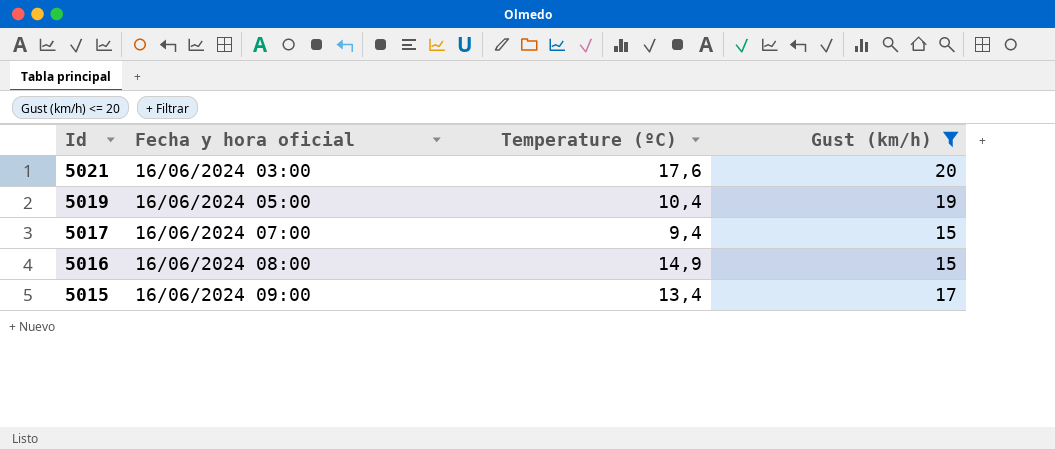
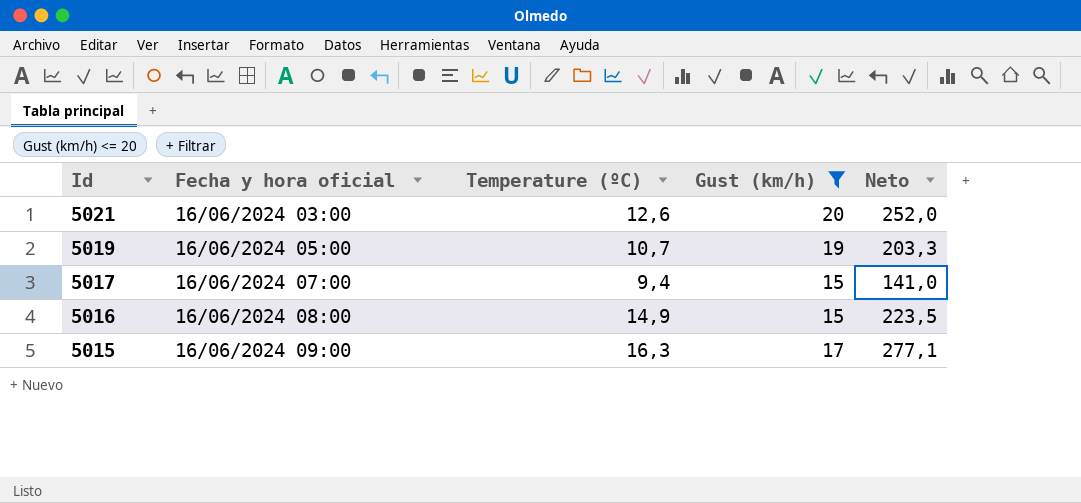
column Neto | formula: none -> [Temperature (ºC)] * [Gust (km/h)]
5021 | Temperature (ºC): 17,6 -> 12,6
5019 | Temperature (ºC): 10,4 -> 10,7
5015 | Temperature (ºC): 13,4 -> 16,3

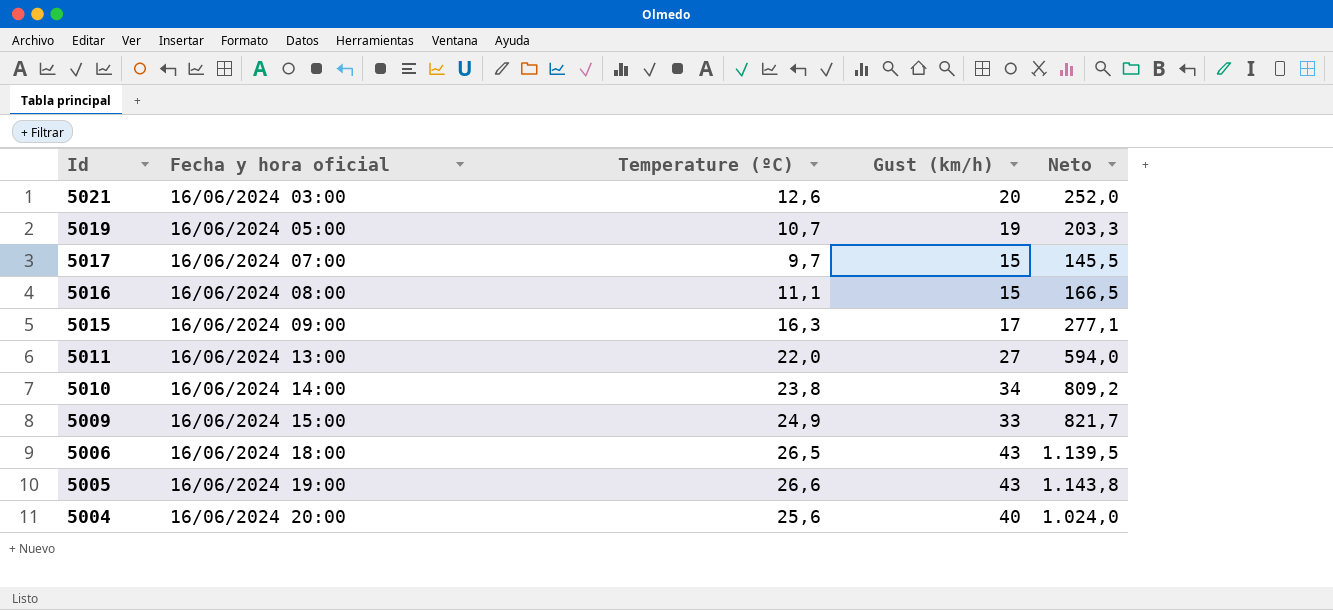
filter: Gust (km/h) <= 20 -> none
5017 | Temperature (ºC): 9,4 -> 9,7
5017 | Neto: 141,0 -> 145,5
5016 | Temperature (ºC): 14,9 -> 11,1
5016 | Neto: 223,5 -> 166,5

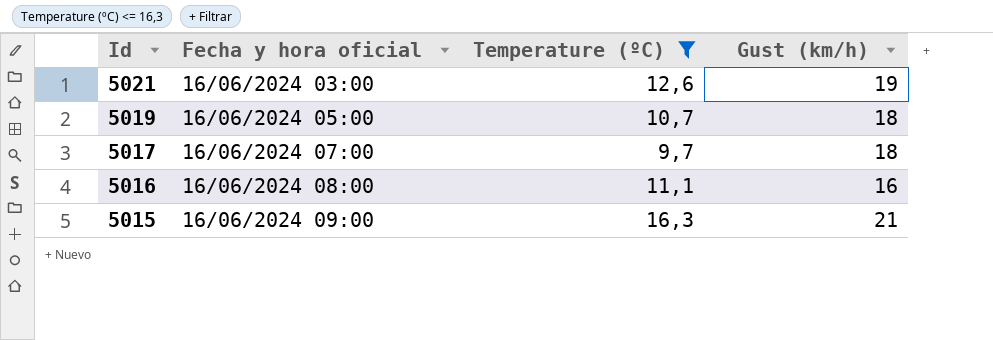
filter: none -> Temperature (ºC) <= 16,3
column Neto | formula: [Temperature (ºC)] * [Gust (km/h)] -> none
5021 | Gust (km/h): 20 -> 19
5019 | Gust (km/h): 19 -> 18
5017 | Gust (km/h): 15 -> 18
5016 | Gust (km/h): 15 -> 16
5015 | Gust (km/h): 17 -> 21

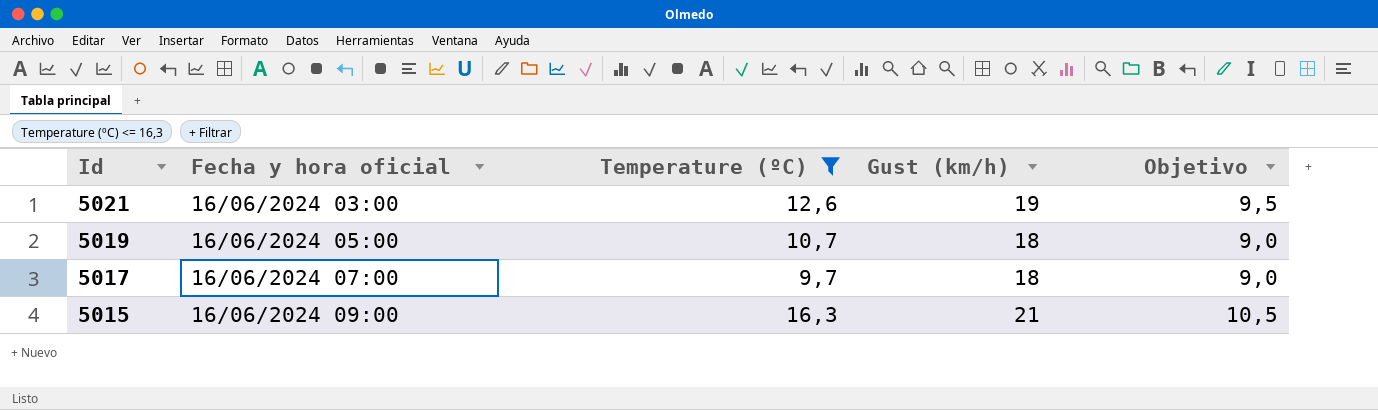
column Objetivo | formula: none -> [Gust (km/h)] * 0,5
row 5016: 16/06/2024 08:00 | 11,1 | 16 -> none

